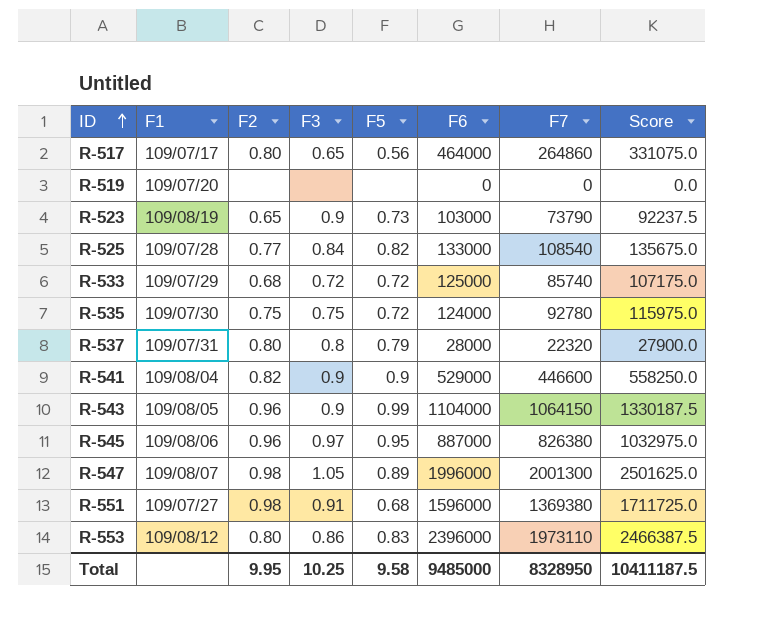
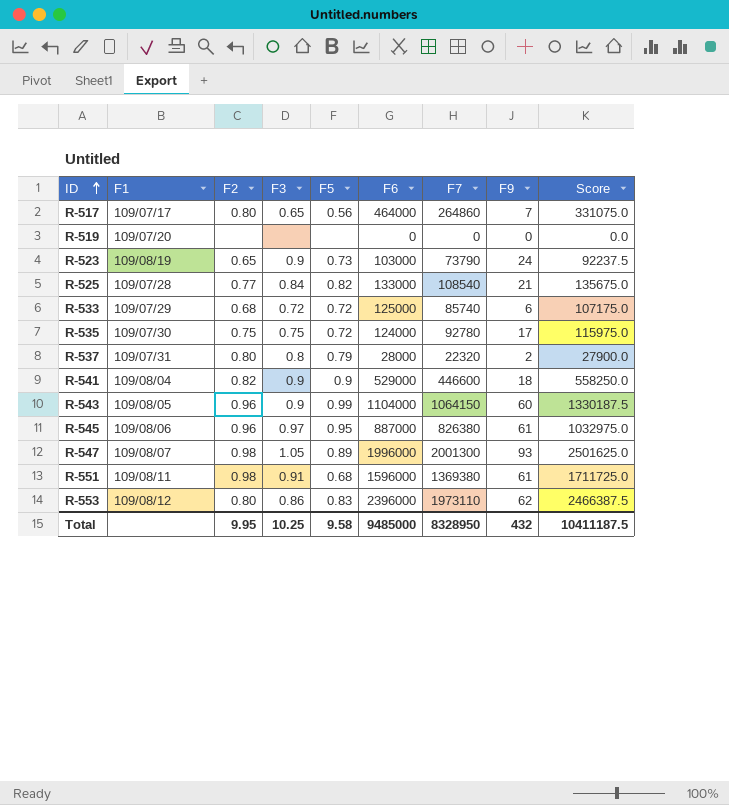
column F9 | position: none -> 8
R-551 | F1: 109/07/27 -> 109/08/11

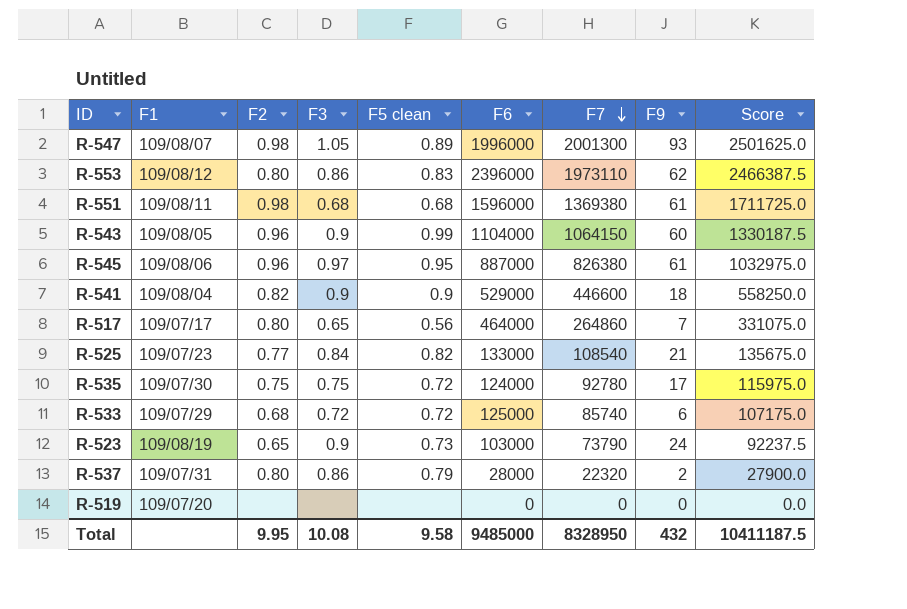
row order: ID ascending -> F7 descending
column name: F5 -> F5 clean
R-551 | F3: 0.91 -> 0.68
R-525 | F1: 109/07/28 -> 109/07/23
R-537 | F3: 0.8 -> 0.86
Total | F3: 10.25 -> 10.08

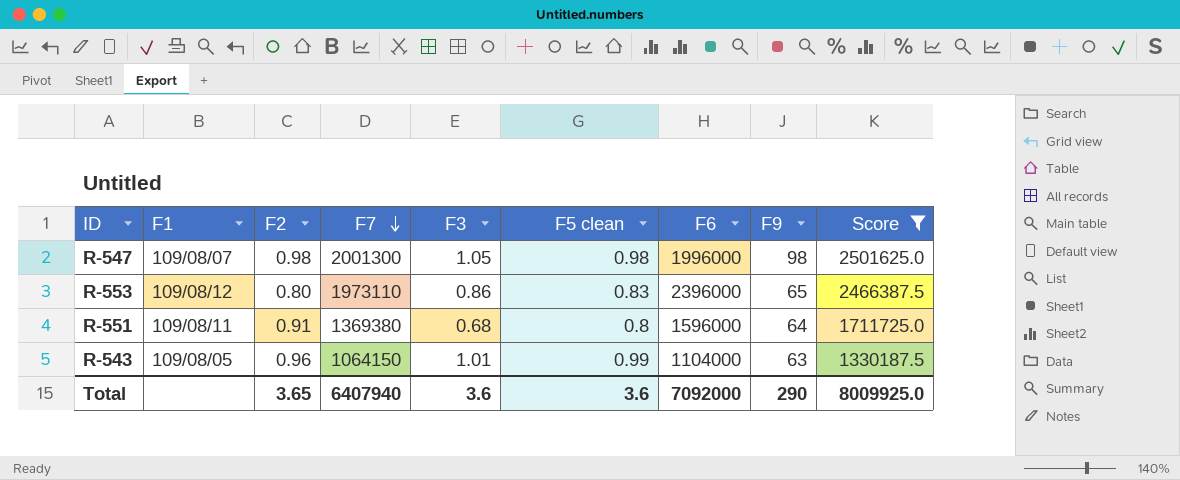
filter: none -> Score >= 1330187.5
column F7 | position: 7 -> 4
R-547 | F5 clean: 0.89 -> 0.98
R-547 | F9: 93 -> 98
R-553 | F9: 62 -> 65
R-551 | F2: 0.98 -> 0.91
R-551 | F5 clean: 0.68 -> 0.8
R-551 | F9: 61 -> 64
R-543 | F3: 0.9 -> 1.01
R-543 | F9: 60 -> 63
Total | F2: 9.95 -> 3.65
Total | F7: 8328950 -> 6407940
Total | F3: 10.08 -> 3.6
Total | F5 clean: 9.58 -> 3.6
Total | F6: 9485000 -> 7092000
Total | F9: 432 -> 290
Total | Score: 10411187.5 -> 8009925.0

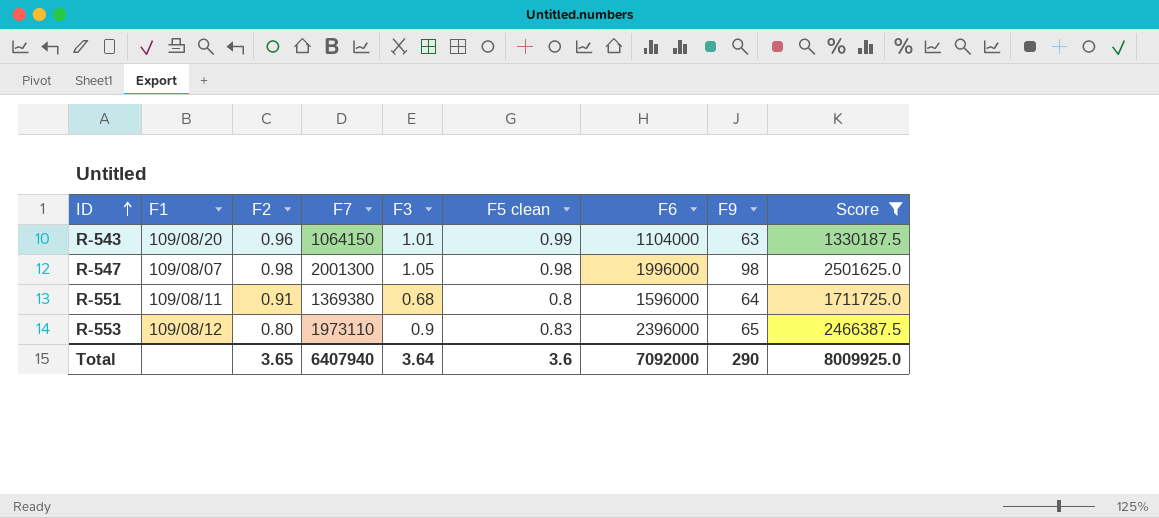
row order: F7 descending -> ID ascending
R-543 | F1: 109/08/05 -> 109/08/20
R-553 | F3: 0.86 -> 0.9
Total | F3: 3.6 -> 3.64

